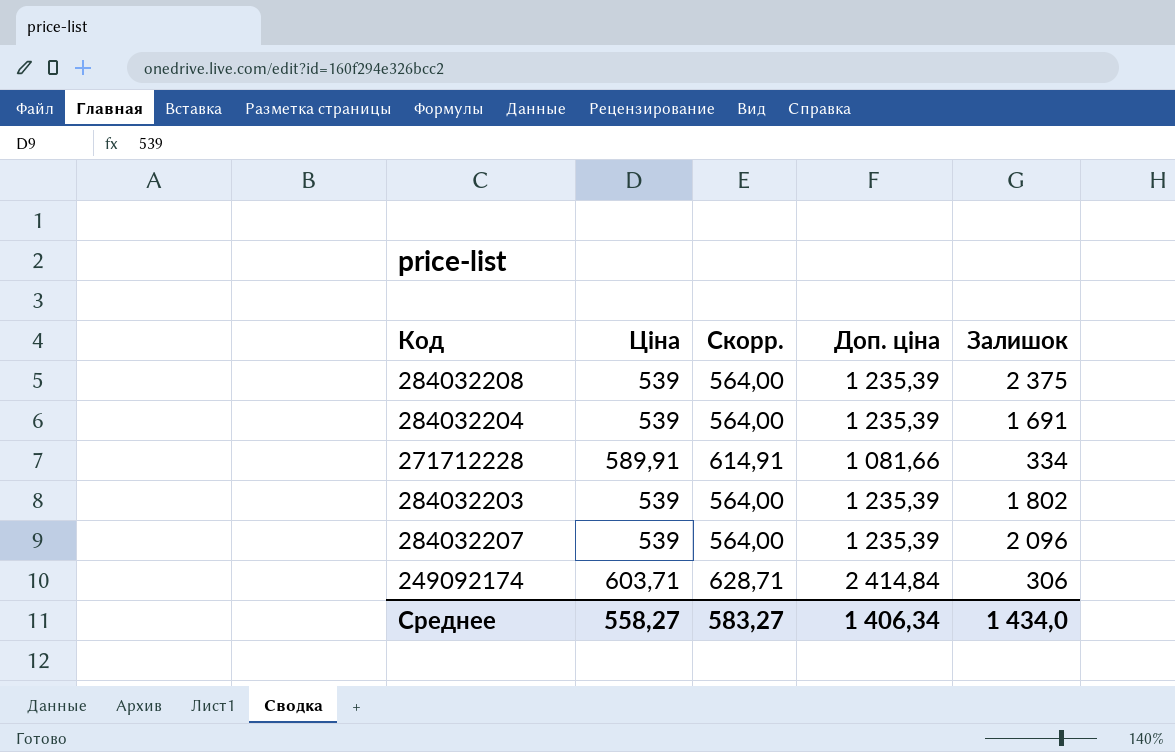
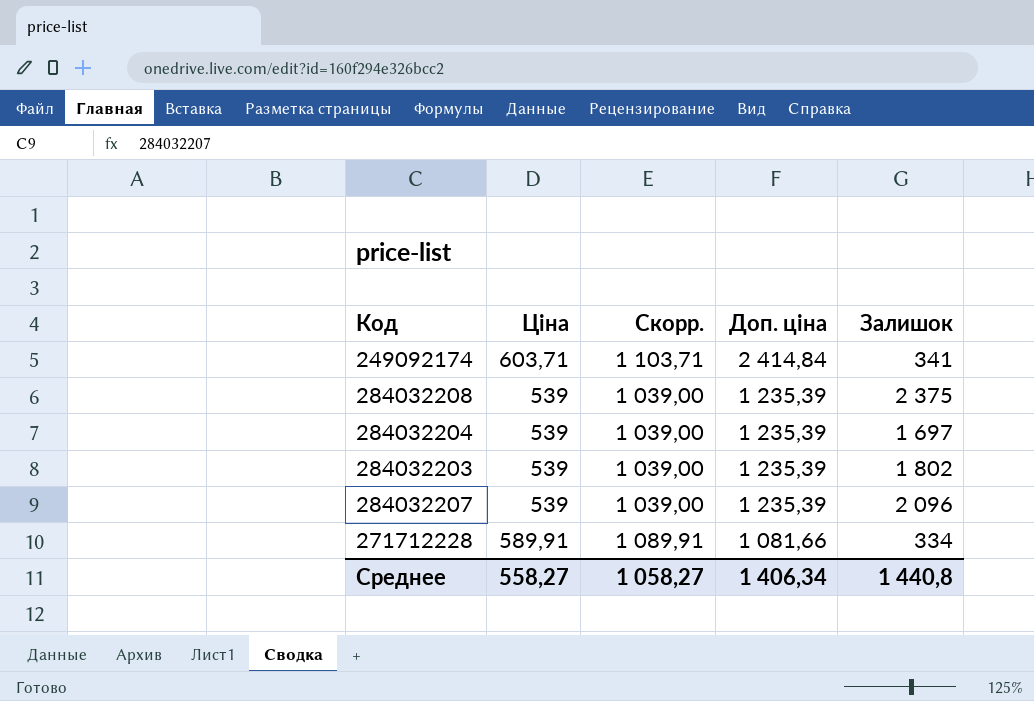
row order: none -> Доп. ціна descending
column Скорр. | formula: [Ціна] + 25 -> [Ціна] + 500
249092174 | Залишок: 306 -> 341
284032204 | Залишок: 1 691 -> 1 697
Среднее | Скорр.: 583,27 -> 1 058,27
Среднее | Залишок: 1 434,0 -> 1 440,8

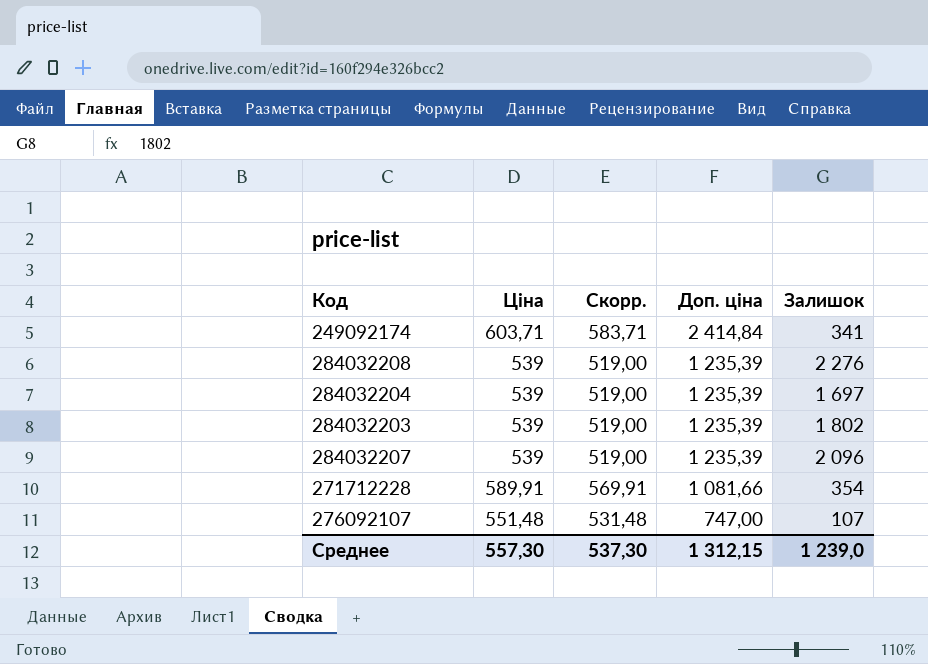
column Скорр. | formula: [Ціна] + 500 -> [Ціна] - 20
284032208 | Залишок: 2 375 -> 2 276
271712228 | Залишок: 334 -> 354
row 276092107: none -> 551,48 | 531,48 | 747,00 | 107
Среднее | Ціна: 558,27 -> 557,30
Среднее | Скорр.: 1 058,27 -> 537,30
Среднее | Доп. ціна: 1 406,34 -> 1 312,15
Среднее | Залишок: 1 440,8 -> 1 239,0

